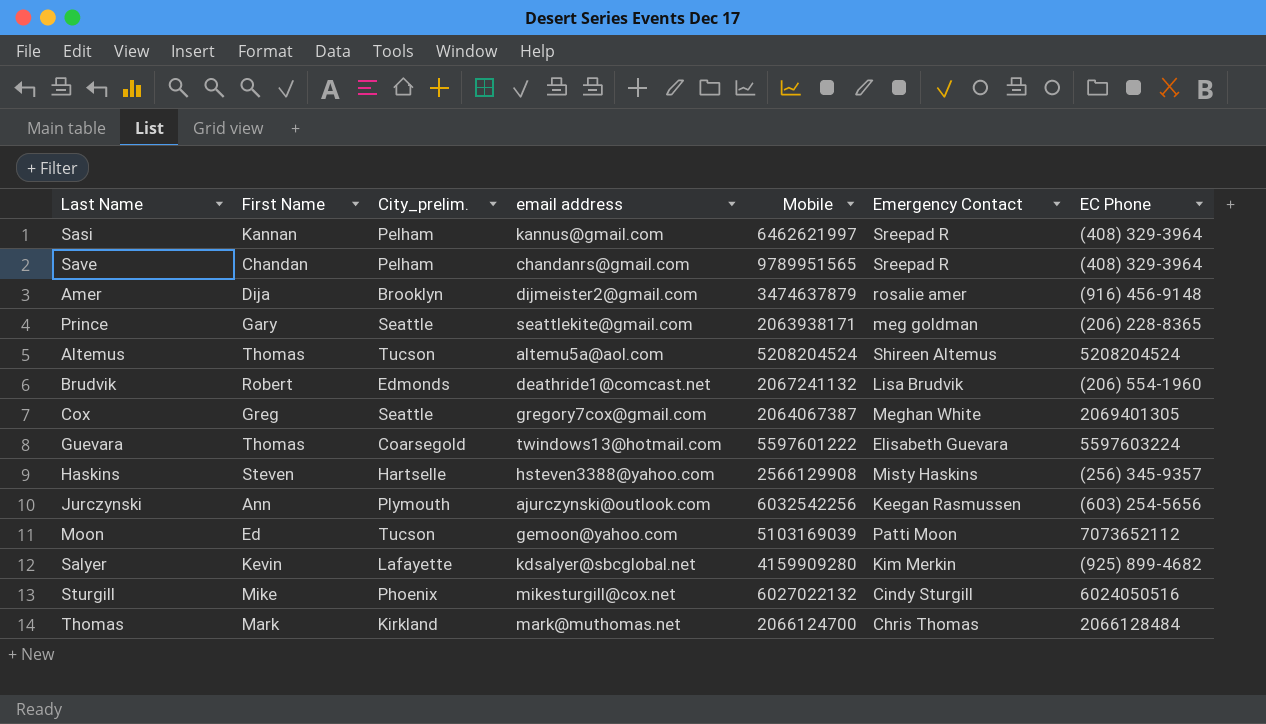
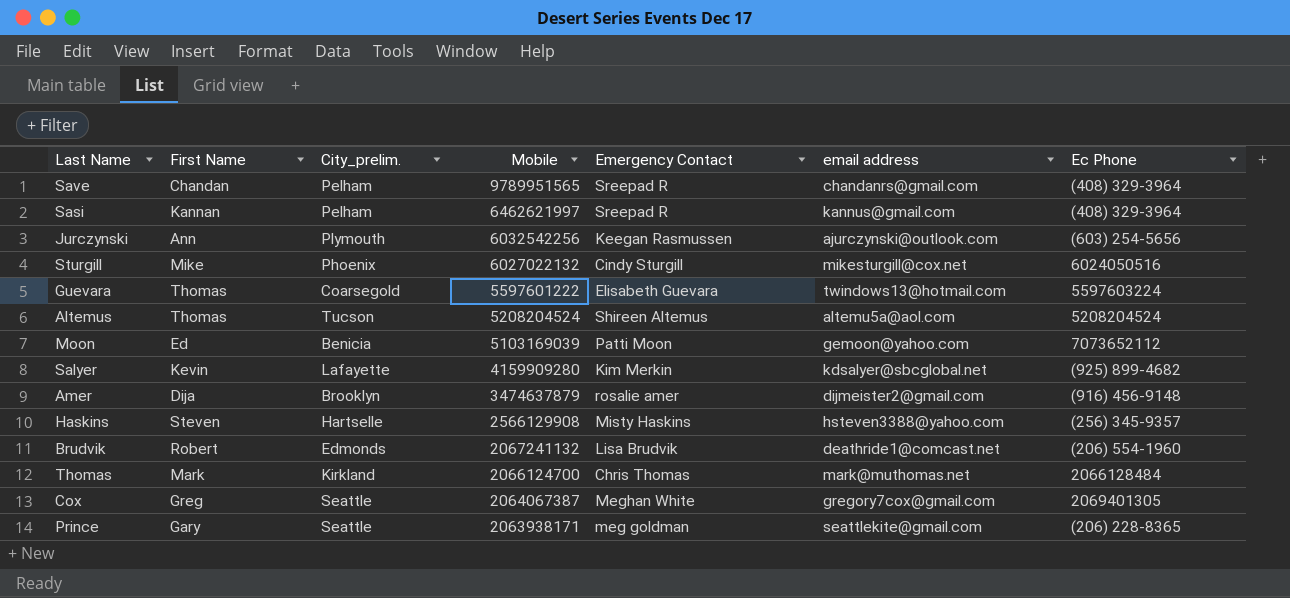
row order: none -> Mobile descending
column email address | position: 4 -> 6
column name: EC Phone -> Ec Phone
Moon | City_prelim.: Tucson -> Benicia

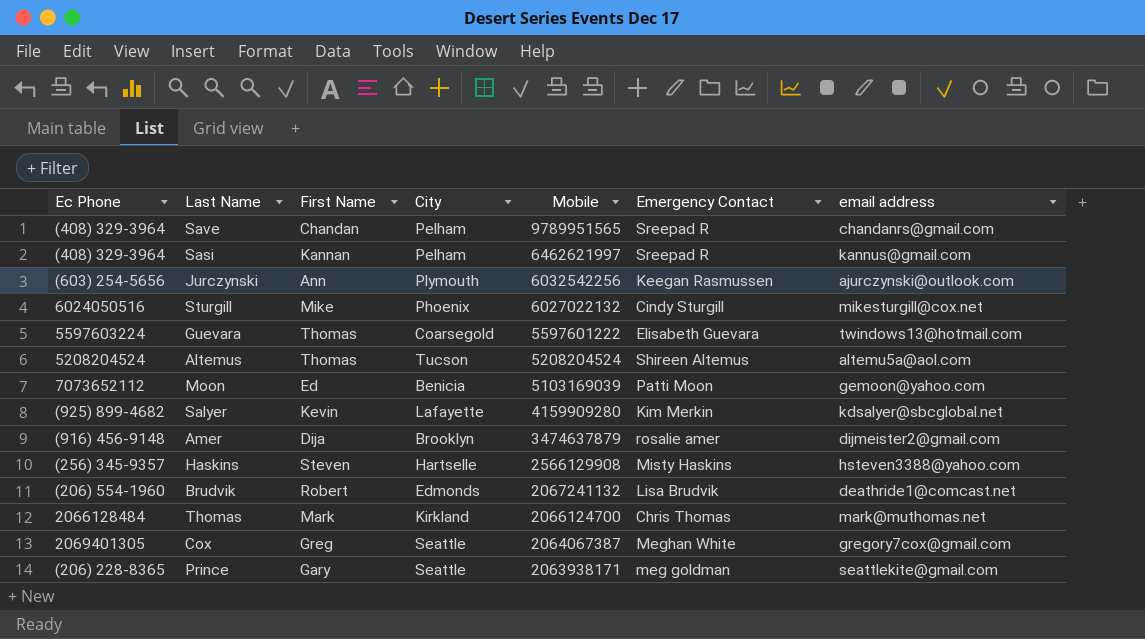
column Ec Phone | position: 7 -> 1
column name: City_prelim. -> City

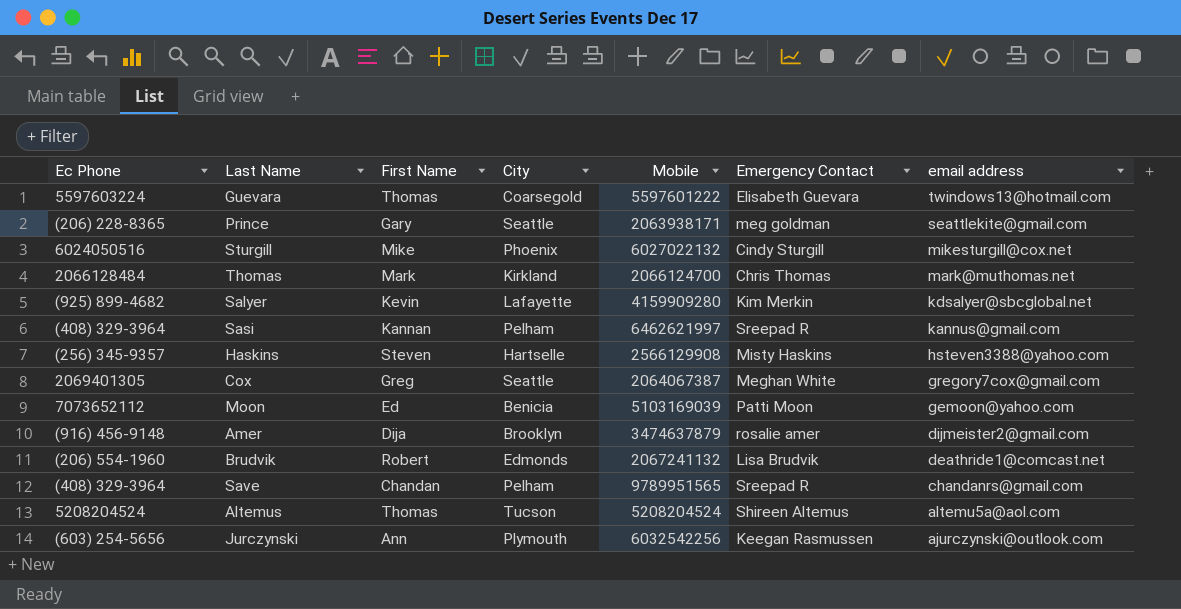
row order: Mobile descending -> email address descending

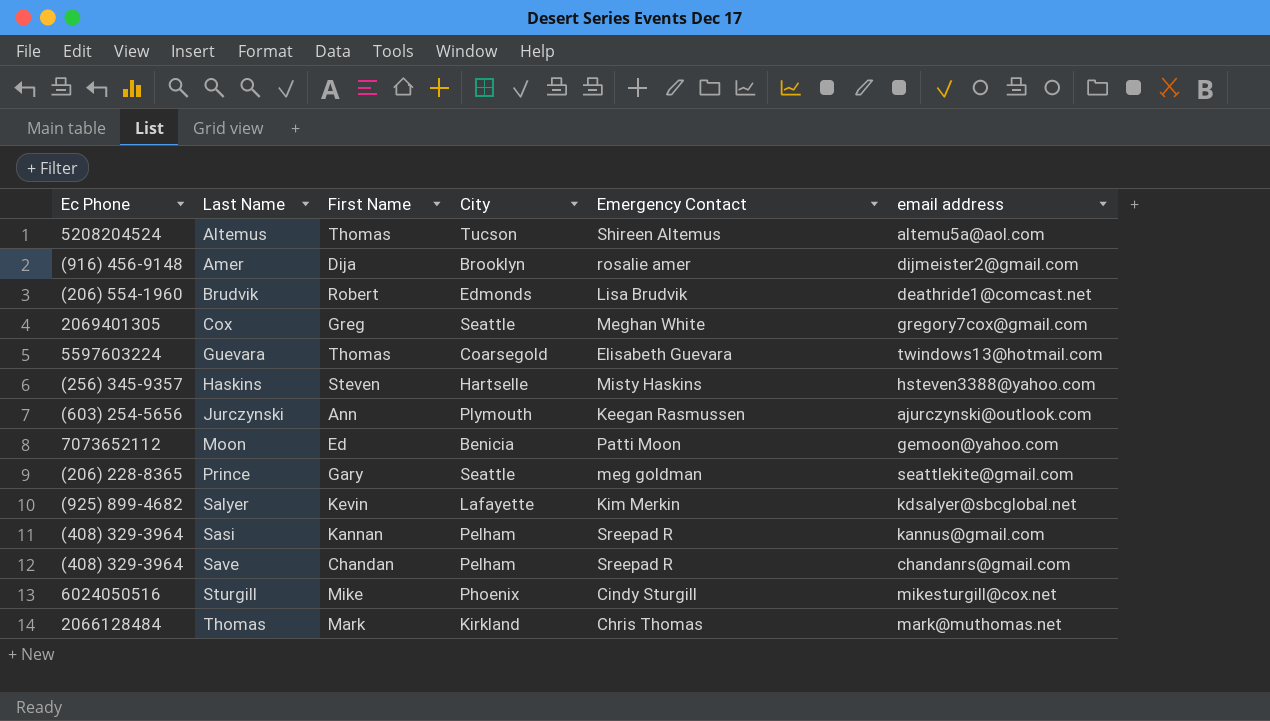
row order: email address descending -> Last Name ascending
column Mobile | position: 5 -> none

